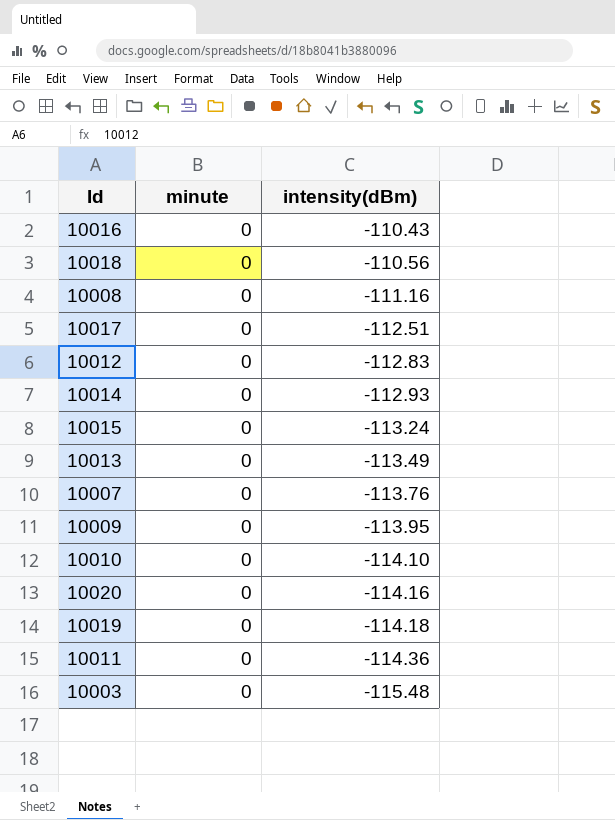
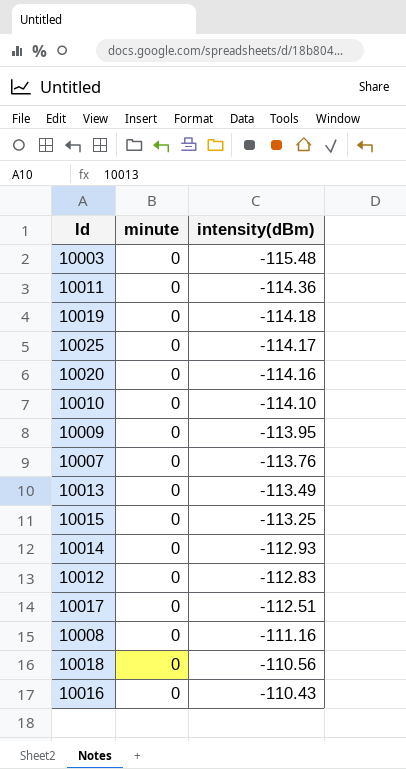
row order: intensity(dBm) descending -> intensity(dBm) ascending
row 10025: none -> 0 | -114.17
10015 | intensity(dBm): -113.24 -> -113.25

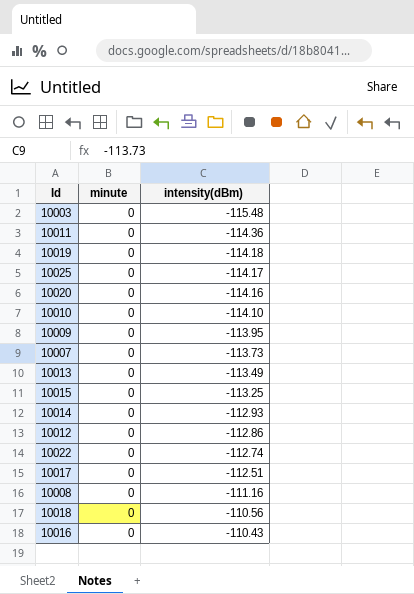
10007 | intensity(dBm): -113.76 -> -113.73
10012 | intensity(dBm): -112.83 -> -112.86
row 10022: none -> 0 | -112.74

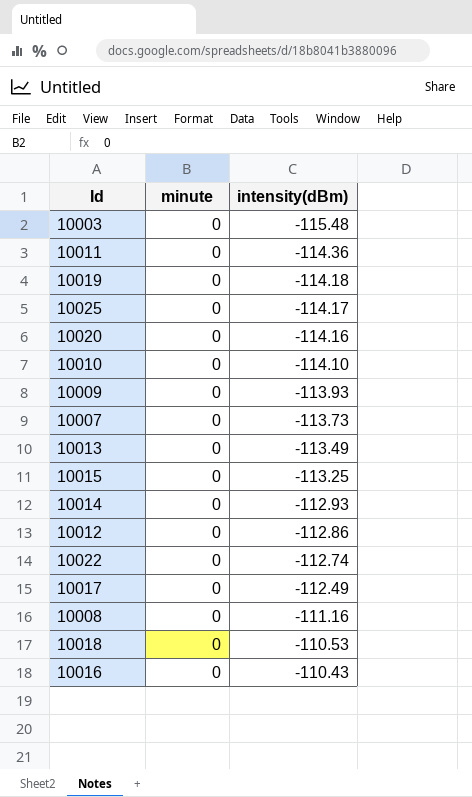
10009 | intensity(dBm): -113.95 -> -113.93
10017 | intensity(dBm): -112.51 -> -112.49
10018 | intensity(dBm): -110.56 -> -110.53

